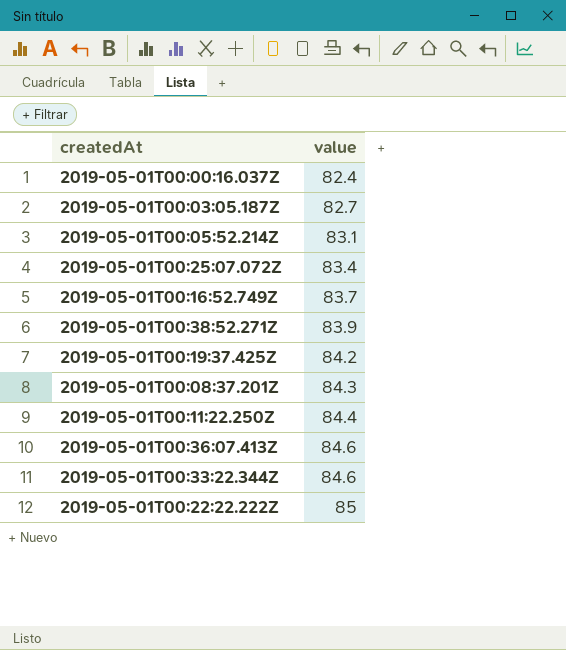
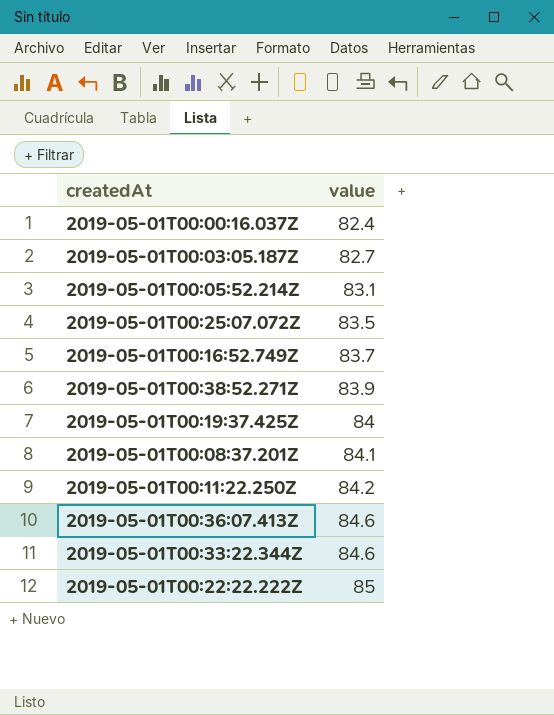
2019-05-01T00:25:07.072Z | value: 83.4 -> 83.5
2019-05-01T00:19:37.425Z | value: 84.2 -> 84
2019-05-01T00:08:37.201Z | value: 84.3 -> 84.1
2019-05-01T00:11:22.250Z | value: 84.4 -> 84.2

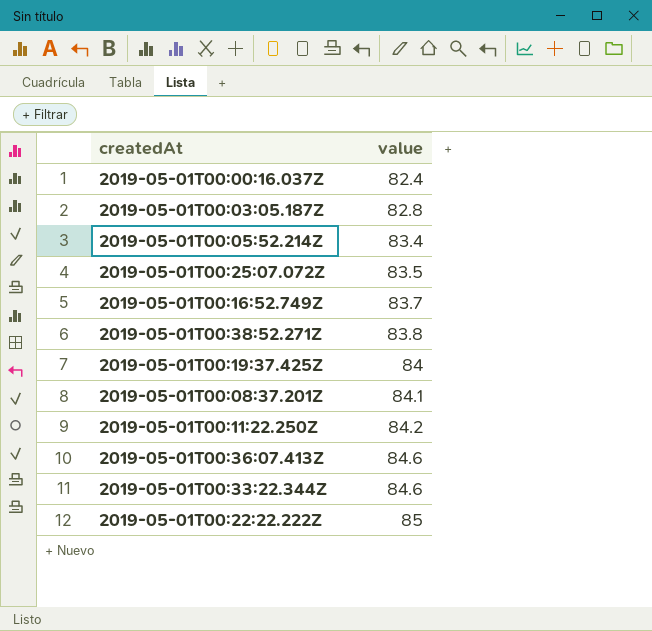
2019-05-01T00:03:05.187Z | value: 82.7 -> 82.8
2019-05-01T00:05:52.214Z | value: 83.1 -> 83.4
2019-05-01T00:38:52.271Z | value: 83.9 -> 83.8

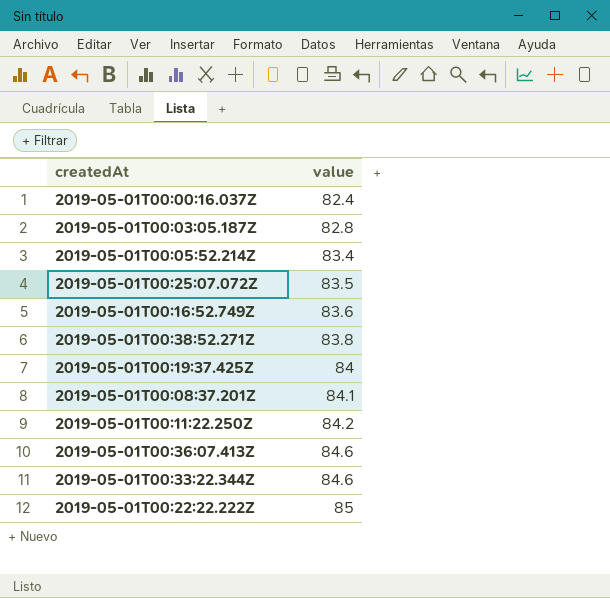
2019-05-01T00:16:52.749Z | value: 83.7 -> 83.6

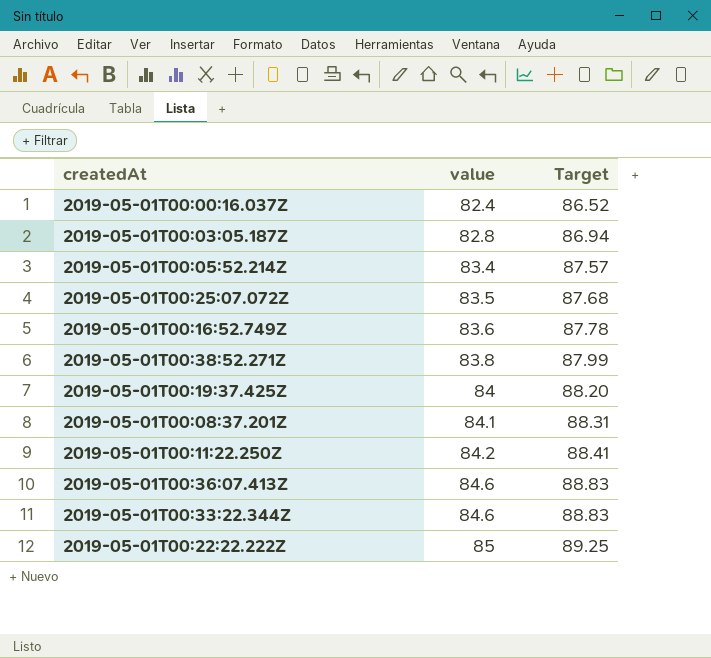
column Target | formula: none -> [value] * 1.05

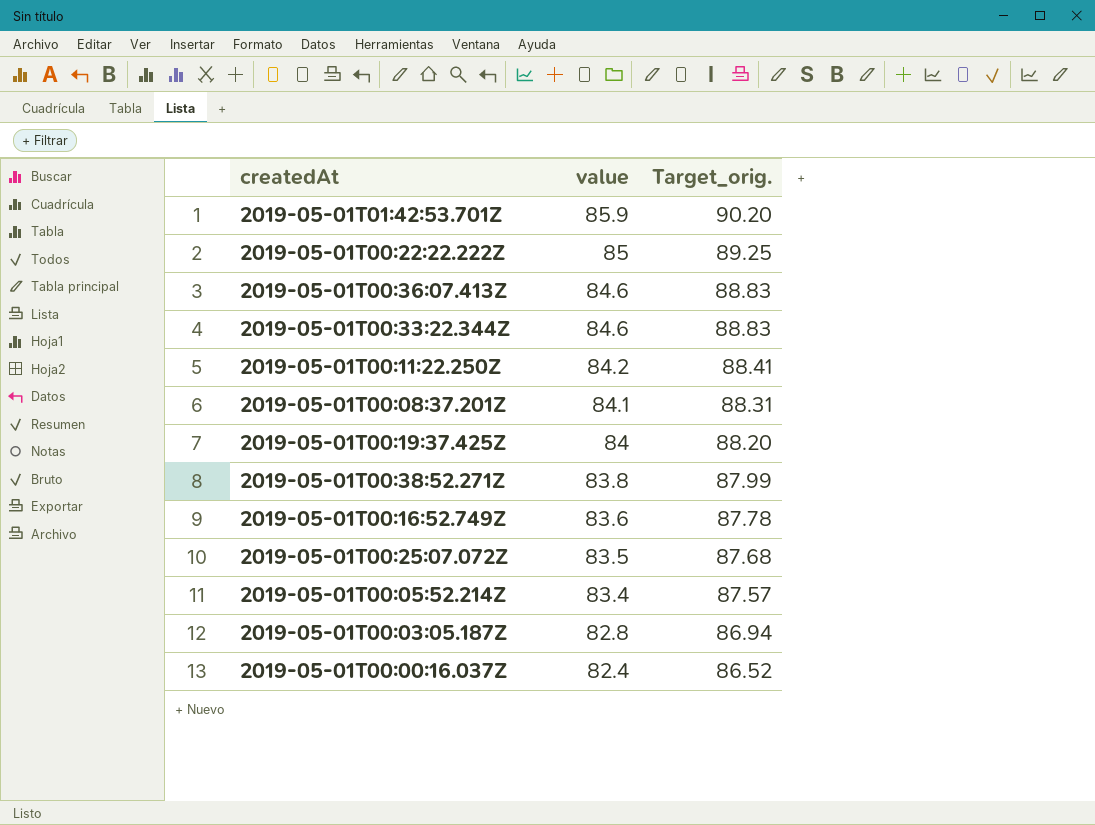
row order: value ascending -> value descending
column name: Target -> Target_orig.
row 2019-05-01T01:42:53.701Z: none -> 85.9 | 90.20

